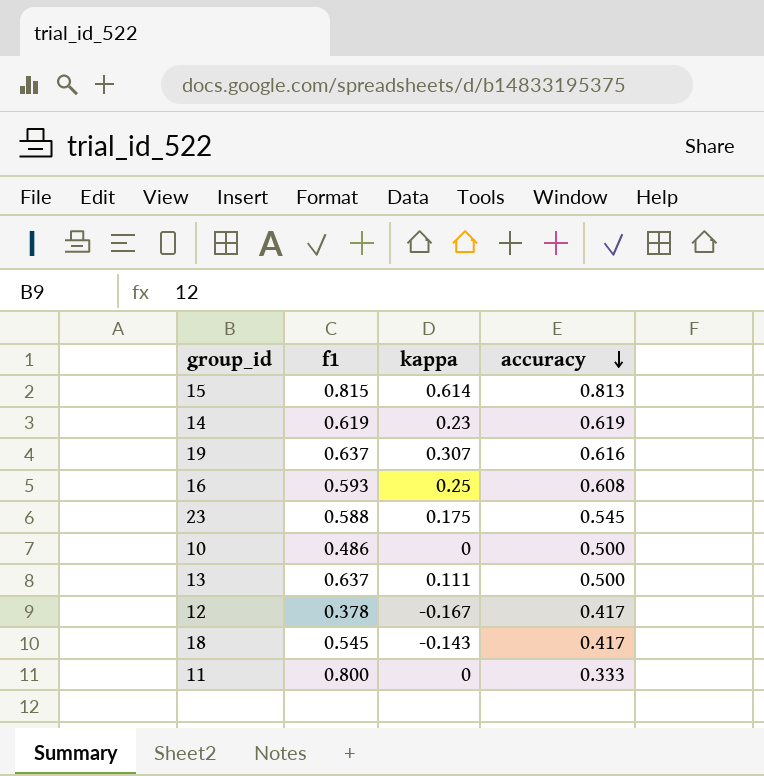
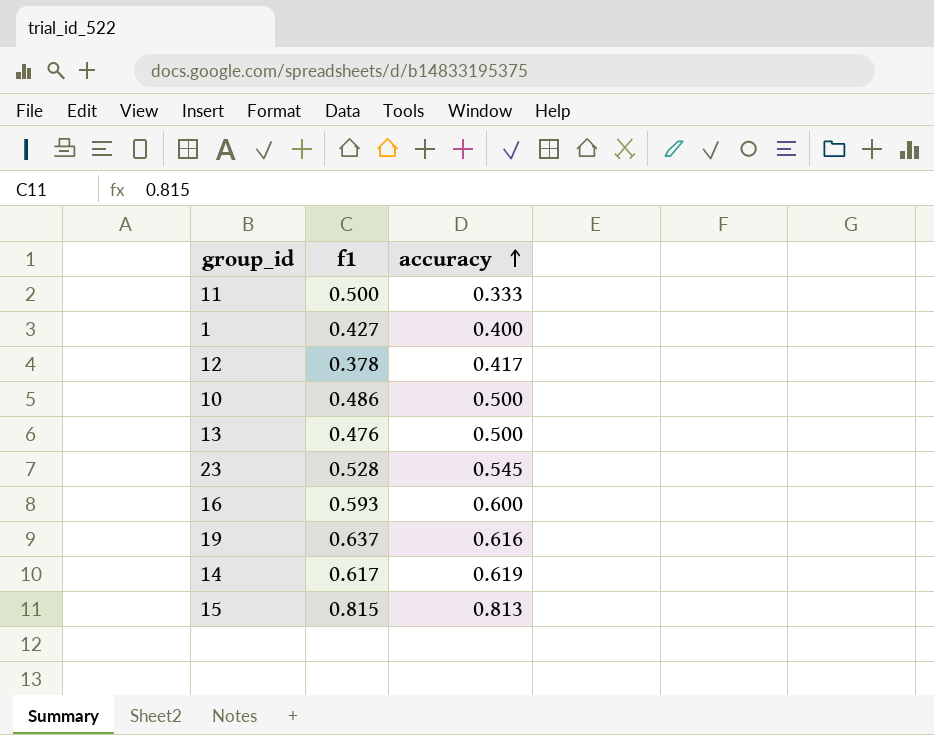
row order: accuracy descending -> accuracy ascending
column kappa | position: 3 -> none
row 18: 0.545 | -0.143 | 0.417 -> none
11 | f1: 0.800 -> 0.500
row 1: none -> 0.427 | 0.400
13 | f1: 0.637 -> 0.476
23 | f1: 0.588 -> 0.528
16 | accuracy: 0.608 -> 0.600
14 | f1: 0.619 -> 0.617

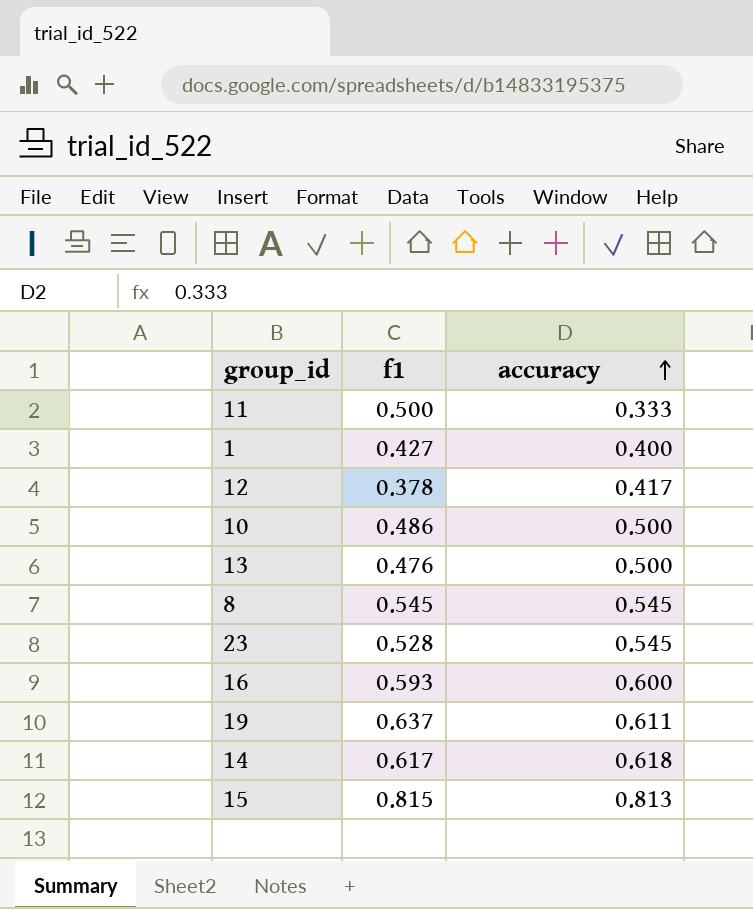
row 8: none -> 0.545 | 0.545
19 | accuracy: 0.616 -> 0.611
14 | accuracy: 0.619 -> 0.618

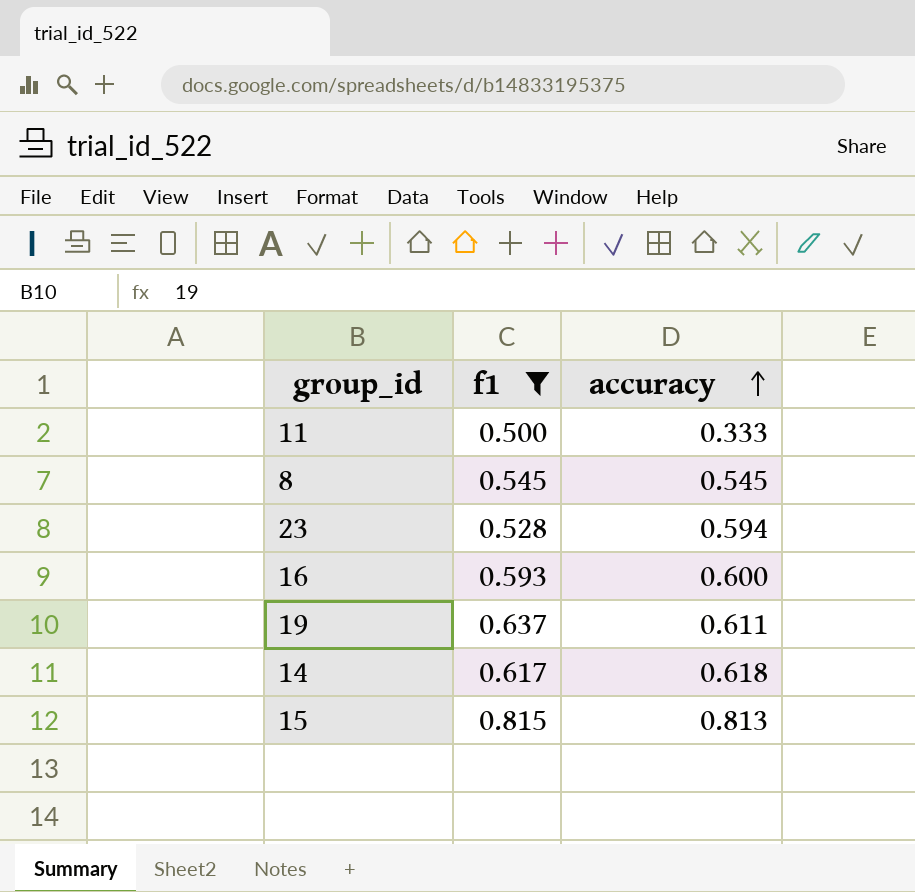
filter: none -> f1 >= 0.500
23 | accuracy: 0.545 -> 0.594

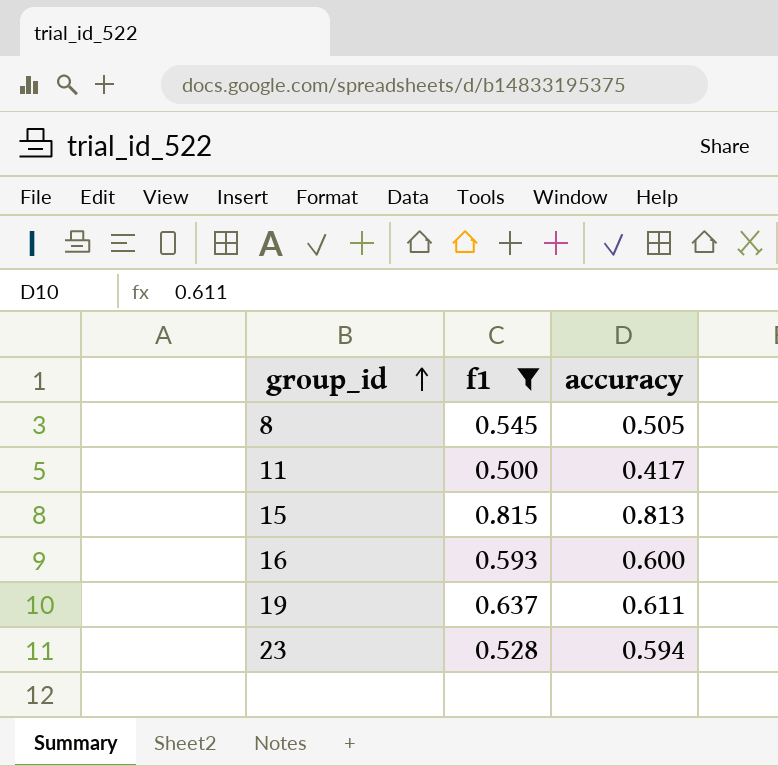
row order: accuracy ascending -> group_id ascending
row 14: 0.617 | 0.618 -> none
8 | accuracy: 0.545 -> 0.505
11 | accuracy: 0.333 -> 0.417

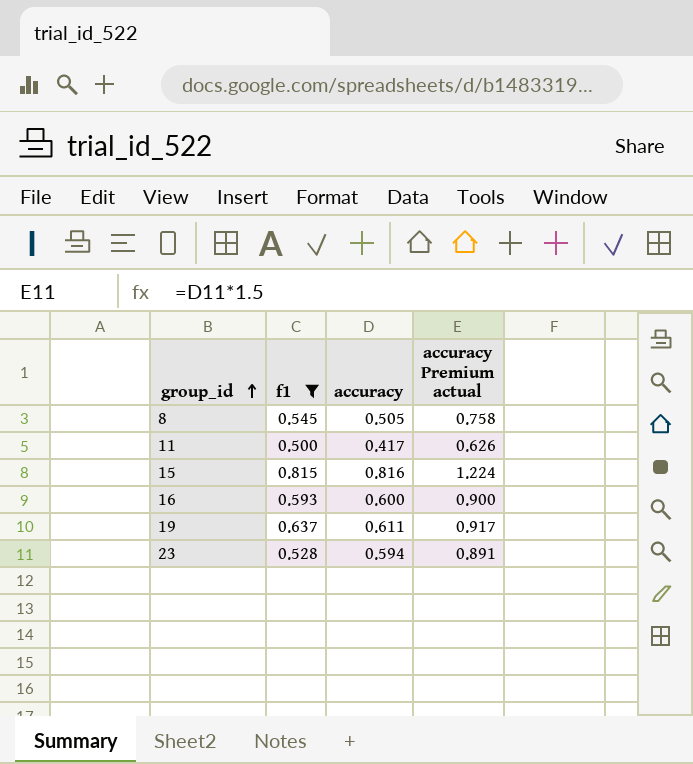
column accuracy Premium actual | formula: none -> [accuracy] * 1.5
15 | accuracy: 0.813 -> 0.816

